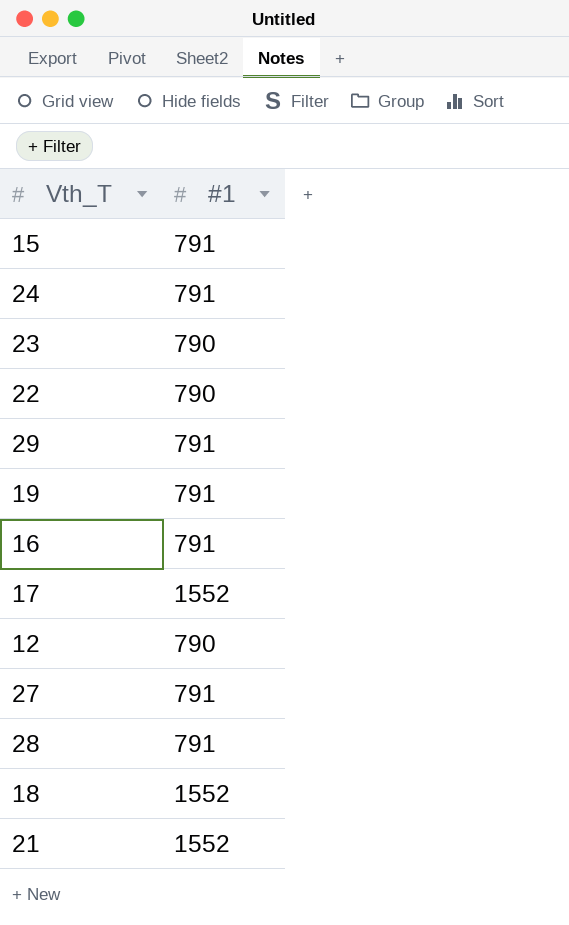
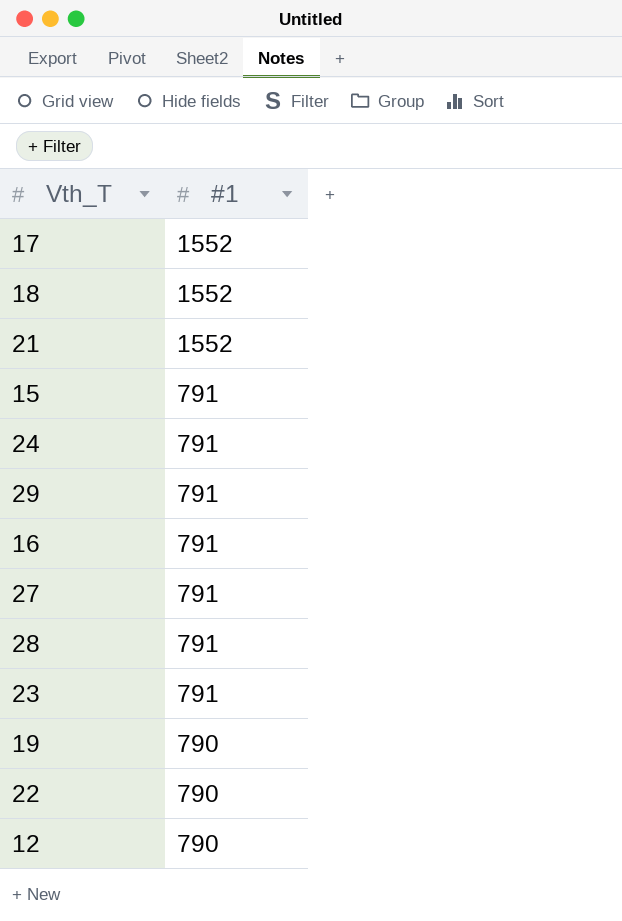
row order: none -> #1 descending
23 | #1: 790 -> 791
19 | #1: 791 -> 790

